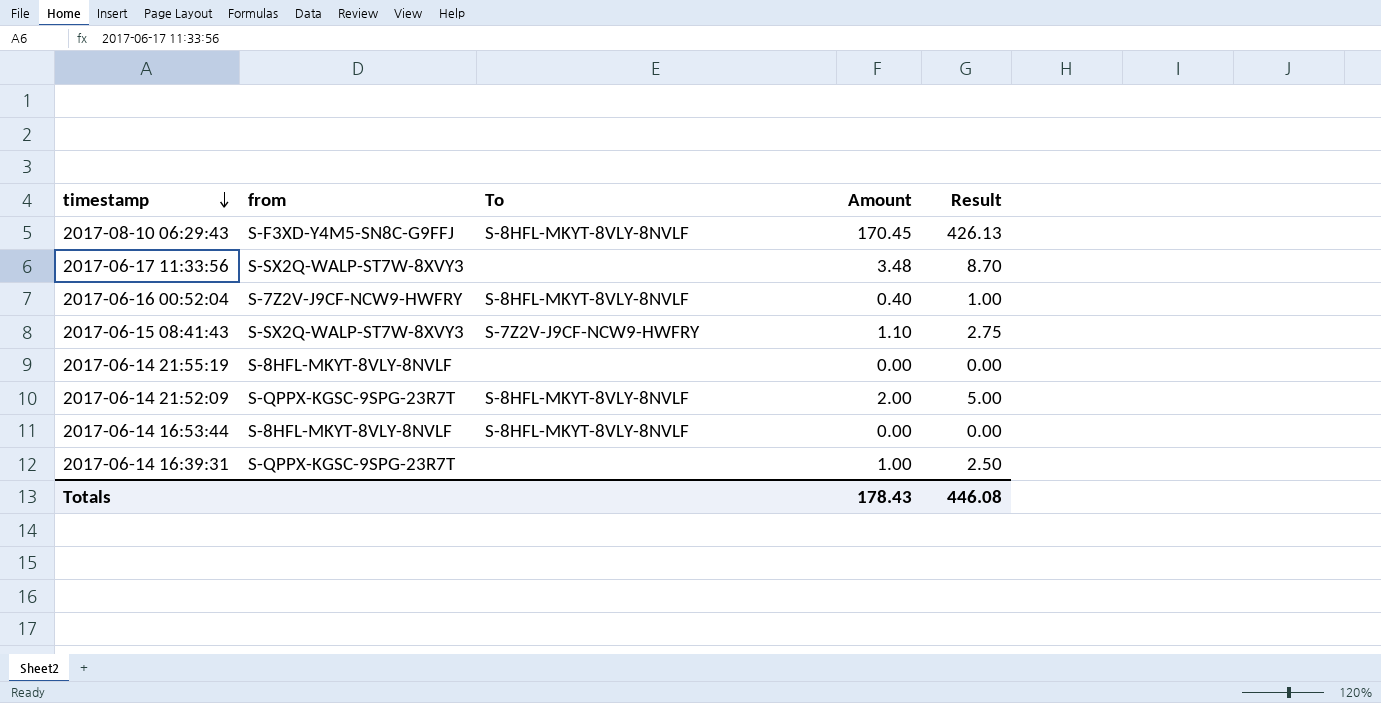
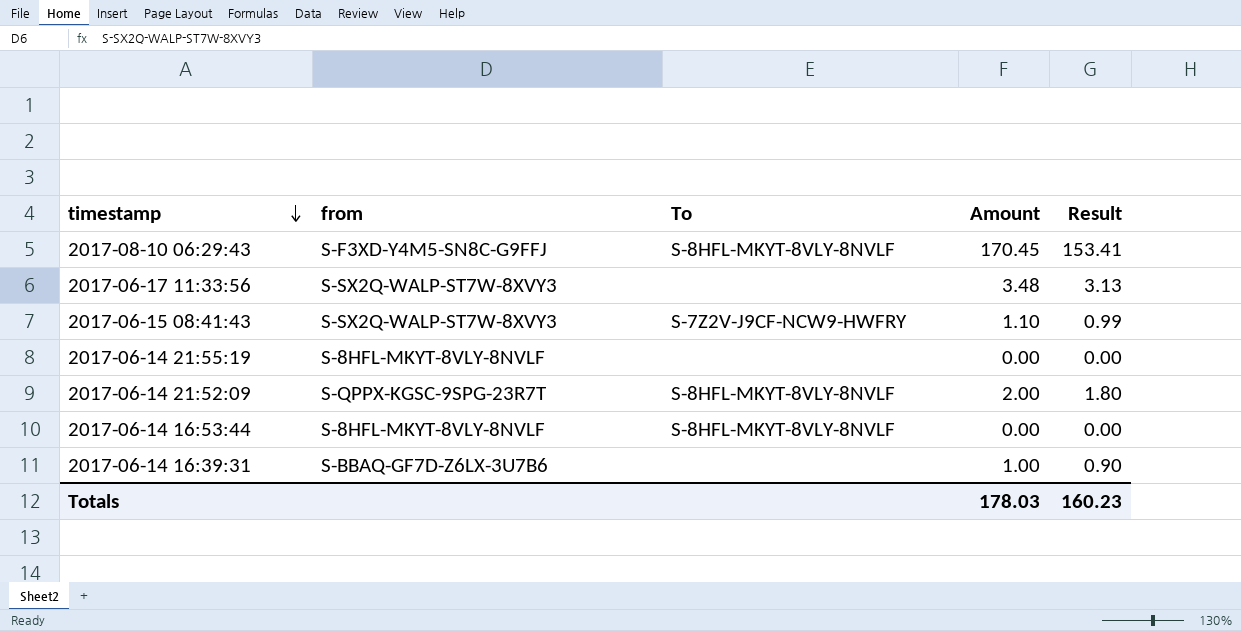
column Result | formula: [Amount] * 2.5 -> [Amount] * 0.9
row 2017-06-16 00:52:04: S-7Z2V-J9CF-NCW9-HWFRY | S-8HFL-MKYT-8VLY-8NVLF | 0.40 | 1.00 -> none
2017-06-14 16:39:31 | from: S-QPPX-KGSC-9SPG-23R7T -> S-BBAQ-GF7D-Z6LX-3U7B6
Totals | Amount: 178.43 -> 178.03
Totals | Result: 446.08 -> 160.23

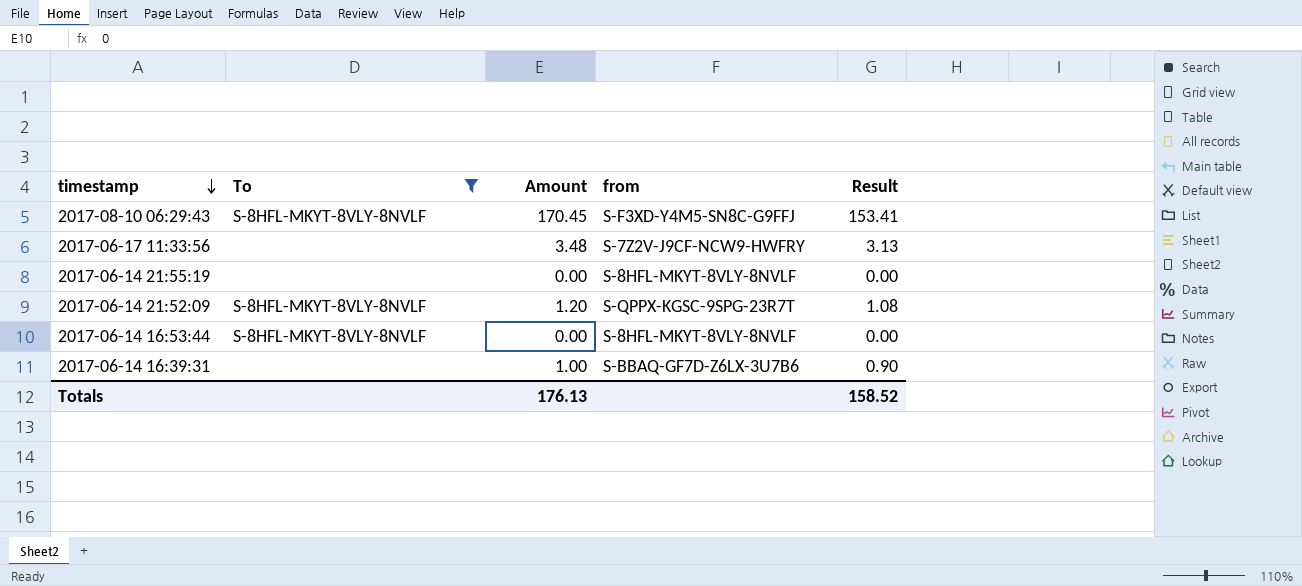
filter: none -> To != S-7Z2V-J9CF-NCW9-HWFRY
column from | position: 2 -> 4
2017-06-17 11:33:56 | from: S-SX2Q-WALP-ST7W-8XVY3 -> S-7Z2V-J9CF-NCW9-HWFRY
2017-06-14 21:52:09 | Amount: 2.00 -> 1.20
2017-06-14 21:52:09 | Result: 1.80 -> 1.08
Totals | Amount: 178.03 -> 176.13
Totals | Result: 160.23 -> 158.52

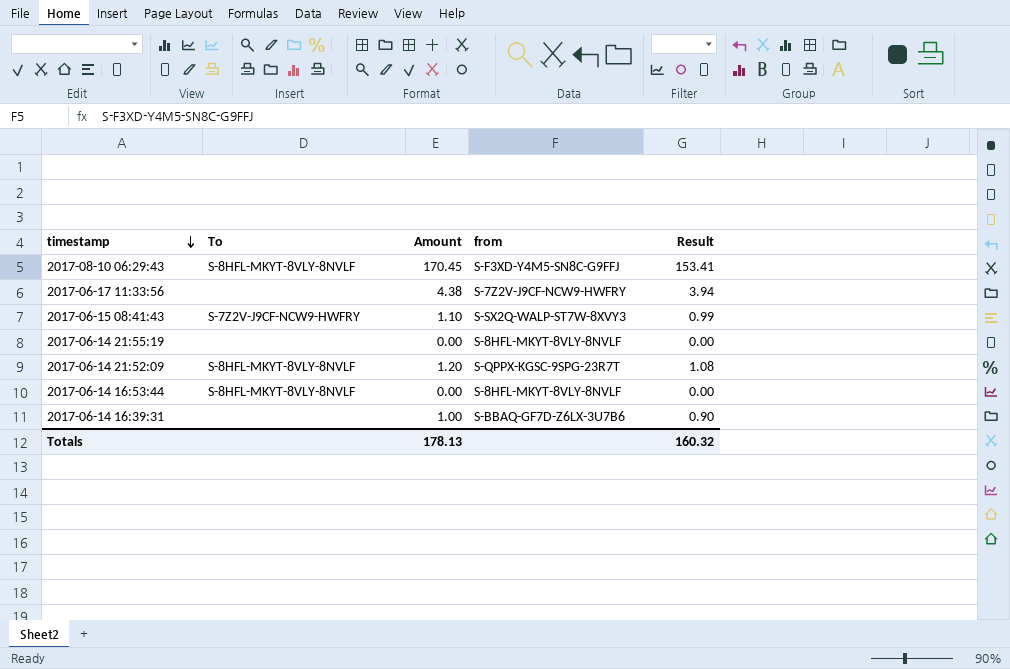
filter: To != S-7Z2V-J9CF-NCW9-HWFRY -> none
2017-06-17 11:33:56 | Amount: 3.48 -> 4.38
2017-06-17 11:33:56 | Result: 3.13 -> 3.94
Totals | Amount: 176.13 -> 178.13
Totals | Result: 158.52 -> 160.32

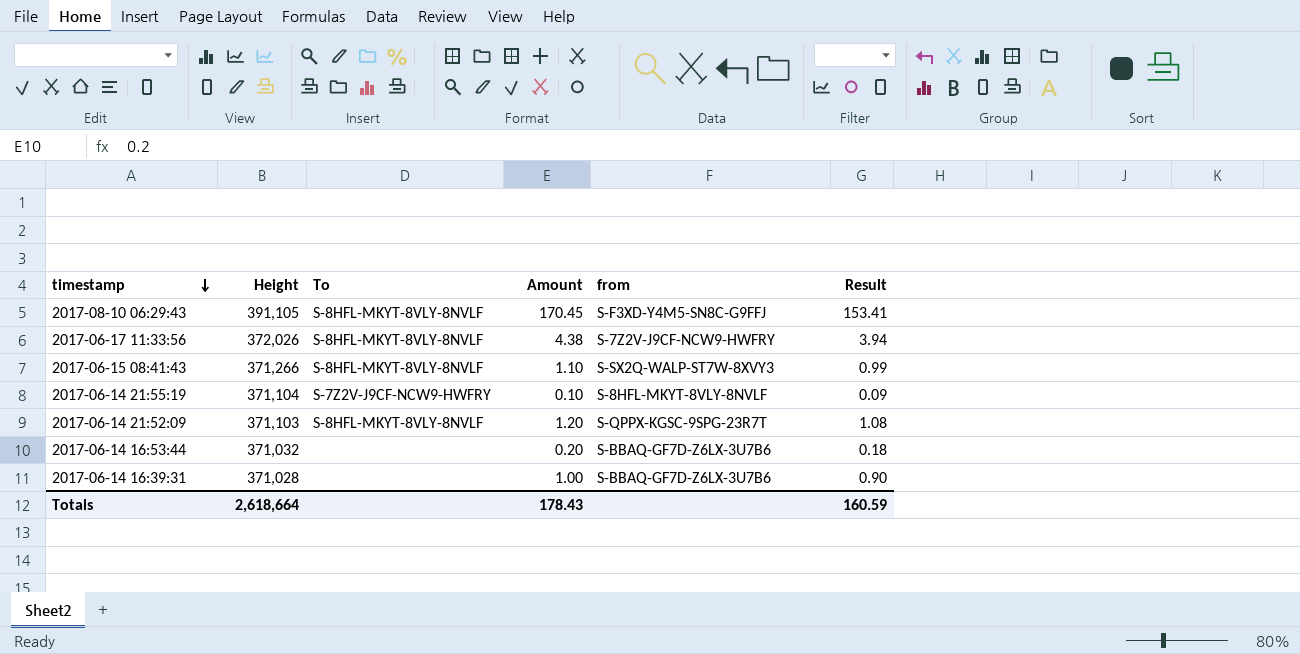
column Height | position: none -> 2
2017-06-17 11:33:56 | To: none -> S-8HFL-MKYT-8VLY-8NVLF
2017-06-15 08:41:43 | To: S-7Z2V-J9CF-NCW9-HWFRY -> S-8HFL-MKYT-8VLY-8NVLF
2017-06-14 21:55:19 | To: none -> S-7Z2V-J9CF-NCW9-HWFRY
2017-06-14 21:55:19 | Amount: 0.00 -> 0.10
2017-06-14 21:55:19 | Result: 0.00 -> 0.09
2017-06-14 16:53:44 | To: S-8HFL-MKYT-8VLY-8NVLF -> none
2017-06-14 16:53:44 | Amount: 0.00 -> 0.20
2017-06-14 16:53:44 | from: S-8HFL-MKYT-8VLY-8NVLF -> S-BBAQ-GF7D-Z6LX-3U7B6
2017-06-14 16:53:44 | Result: 0.00 -> 0.18
Totals | Amount: 178.13 -> 178.43
Totals | Result: 160.32 -> 160.59

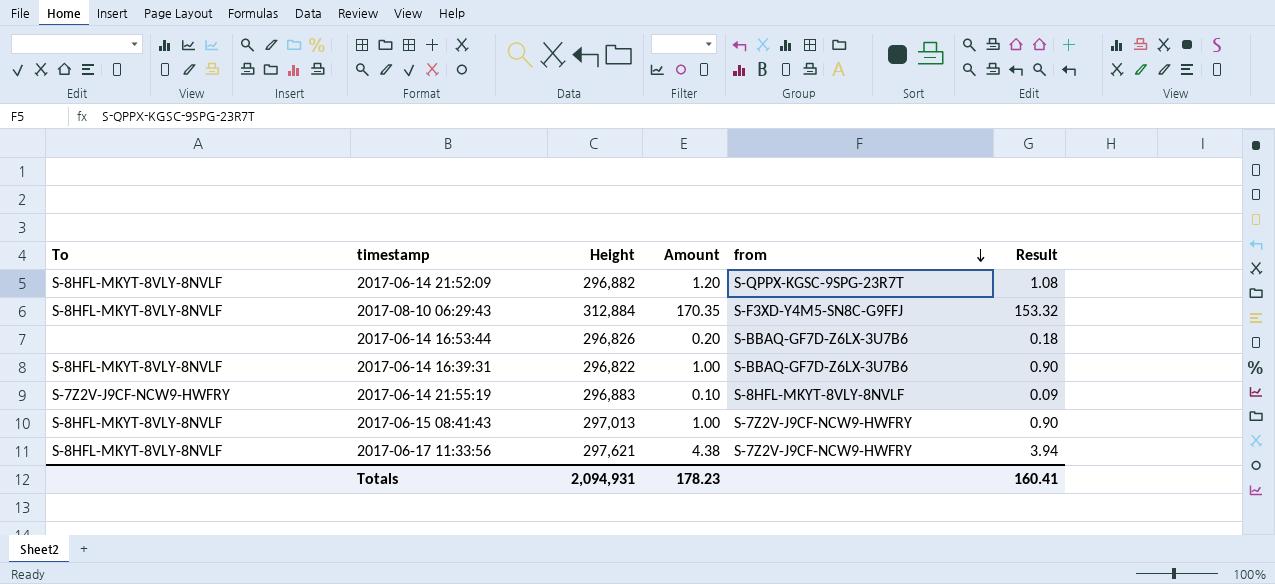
row order: timestamp descending -> from descending
column To | position: 3 -> 1
2017-06-14 21:52:09 | Height: 371,103 -> 296,882
2017-08-10 06:29:43 | Height: 391,105 -> 312,884
2017-08-10 06:29:43 | Amount: 170.45 -> 170.35
2017-08-10 06:29:43 | Result: 153.41 -> 153.32
2017-06-14 16:53:44 | Height: 371,032 -> 296,826
2017-06-14 16:39:31 | To: none -> S-8HFL-MKYT-8VLY-8NVLF
2017-06-14 16:39:31 | Height: 371,028 -> 296,822
2017-06-14 21:55:19 | Height: 371,104 -> 296,883
2017-06-15 08:41:43 | Height: 371,266 -> 297,013
2017-06-15 08:41:43 | Amount: 1.10 -> 1.00
2017-06-15 08:41:43 | from: S-SX2Q-WALP-ST7W-8XVY3 -> S-7Z2V-J9CF-NCW9-HWFRY
2017-06-15 08:41:43 | Result: 0.99 -> 0.90
2017-06-17 11:33:56 | Height: 372,026 -> 297,621
Totals | Height: 2,618,664 -> 2,094,931
Totals | Amount: 178.43 -> 178.23
Totals | Result: 160.59 -> 160.41

